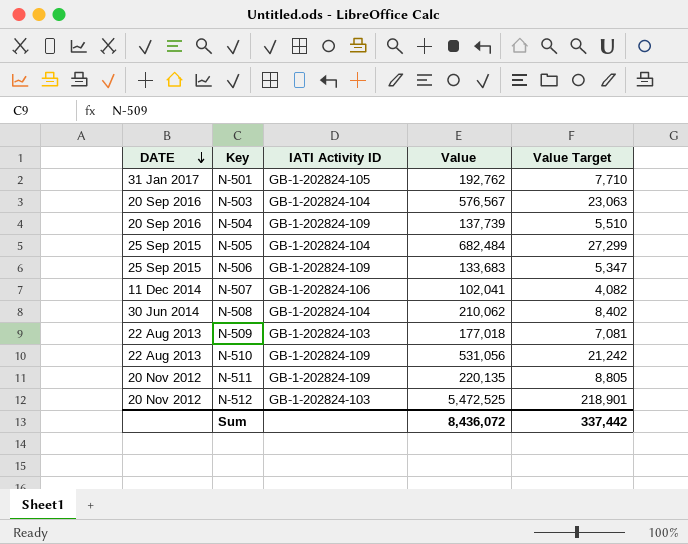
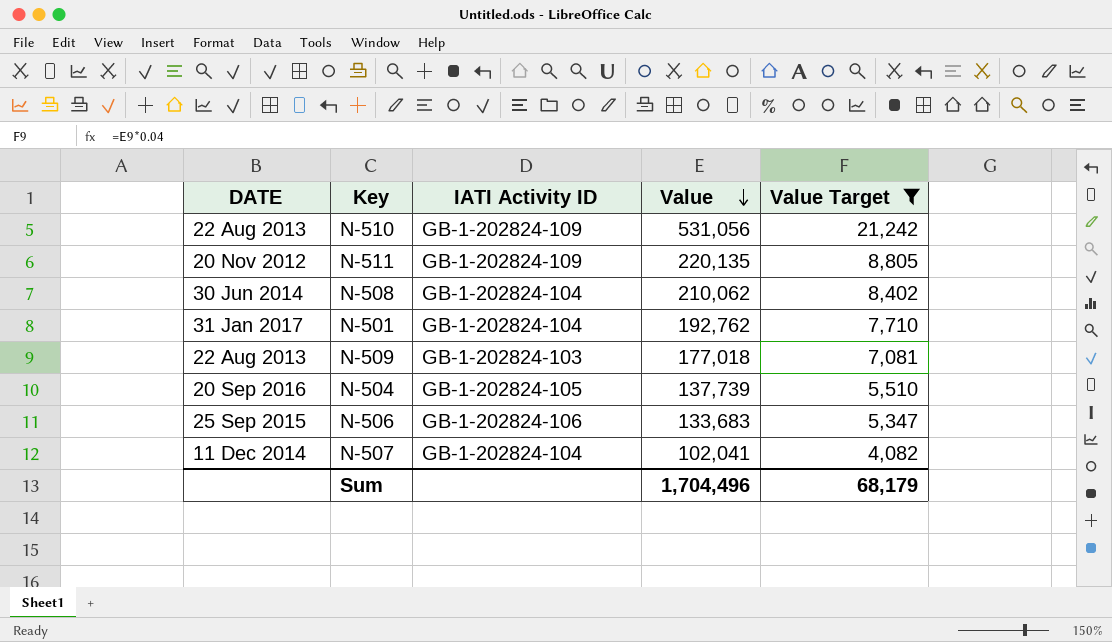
filter: none -> Value Target <= 21,242
row order: DATE descending -> Value descending
N-501 | IATI Activity ID: GB-1-202824-105 -> GB-1-202824-104
N-504 | IATI Activity ID: GB-1-202824-109 -> GB-1-202824-105
N-506 | IATI Activity ID: GB-1-202824-109 -> GB-1-202824-106
N-507 | IATI Activity ID: GB-1-202824-106 -> GB-1-202824-104
Sum | Value: 8,436,072 -> 1,704,496
Sum | Value Target: 337,442 -> 68,179

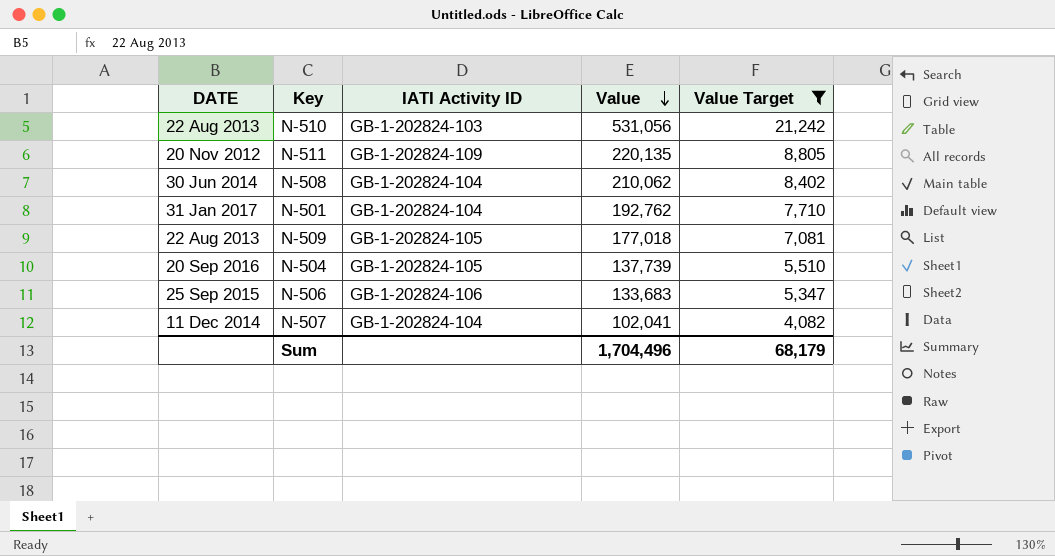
N-510 | IATI Activity ID: GB-1-202824-109 -> GB-1-202824-103
N-509 | IATI Activity ID: GB-1-202824-103 -> GB-1-202824-105

